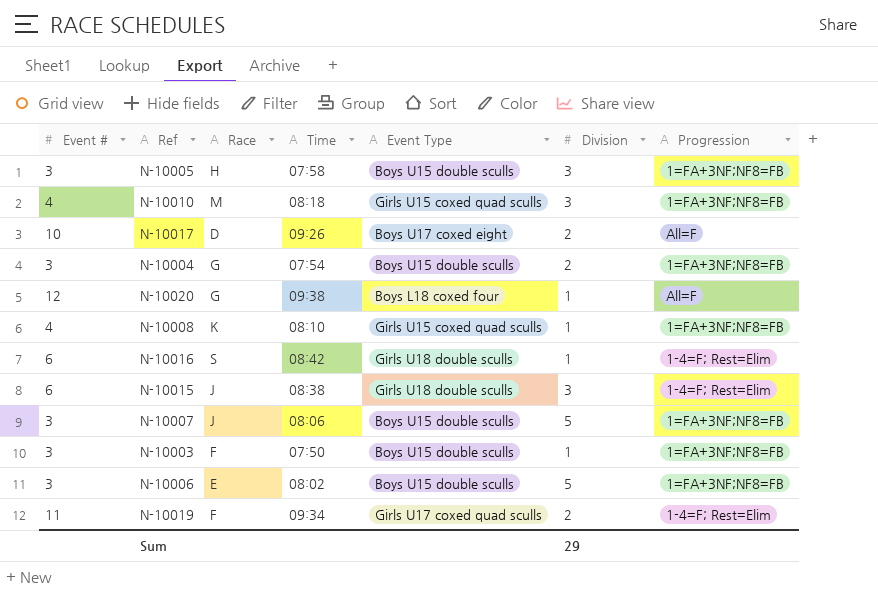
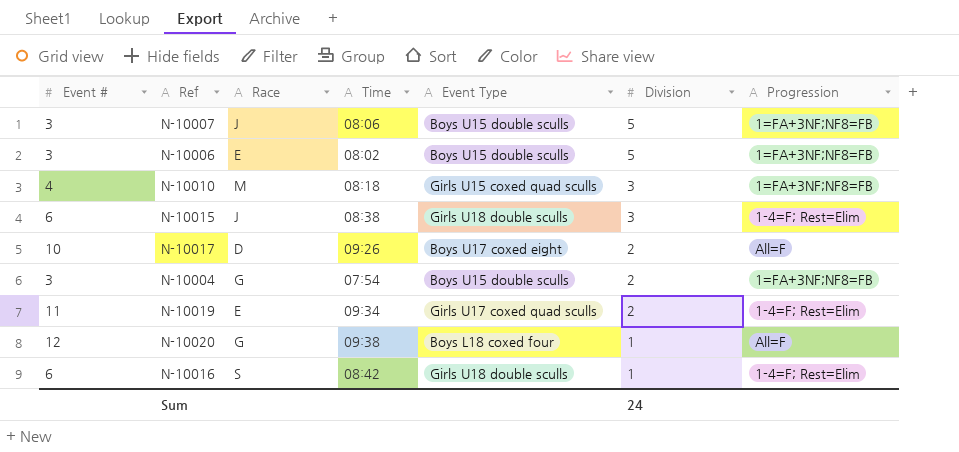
row order: none -> Division descending
row N-10005: 3 | H | 07:58 | Boys U15 double sculls | 3 | 1=FA+3NF;NF8=FB -> none
row N-10008: 4 | K | 08:10 | Girls U15 coxed quad sculls | 1 | 1=FA+3NF;NF8=FB -> none
row N-10003: 3 | F | 07:50 | Boys U15 double sculls | 1 | 1=FA+3NF;NF8=FB -> none
N-10019 | Race: F -> E
Sum | Division: 29 -> 24

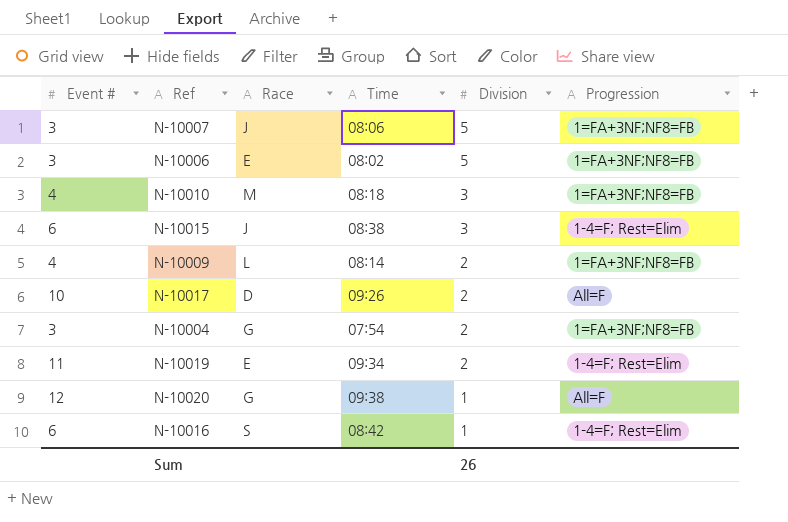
column Event Type | position: 5 -> none
row N-10009: none -> 4 | L | 08:14 | 2 | 1=FA+3NF;NF8=FB
Sum | Division: 24 -> 26

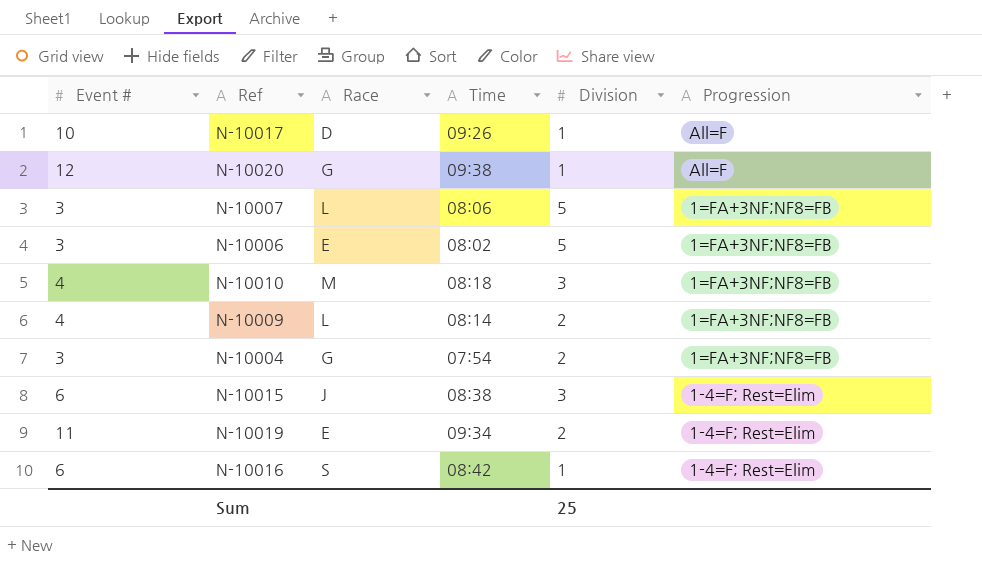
row order: Division descending -> Progression descending
N-10017 | Division: 2 -> 1
N-10007 | Race: J -> L
Sum | Division: 26 -> 25

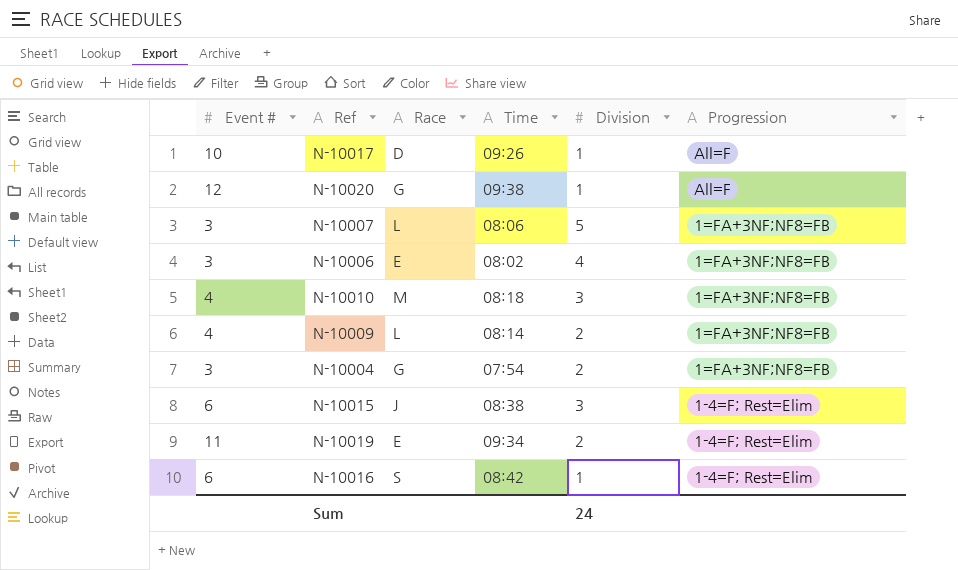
N-10006 | Division: 5 -> 4
Sum | Division: 25 -> 24

